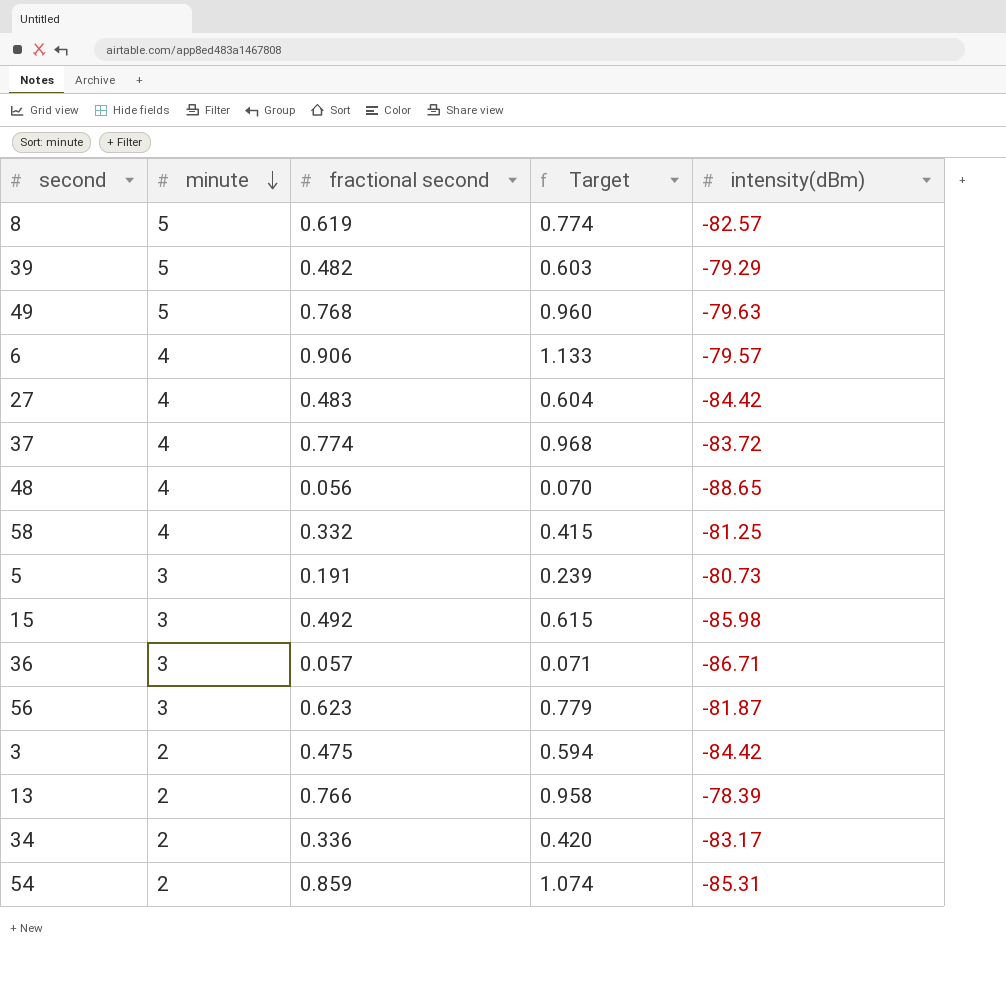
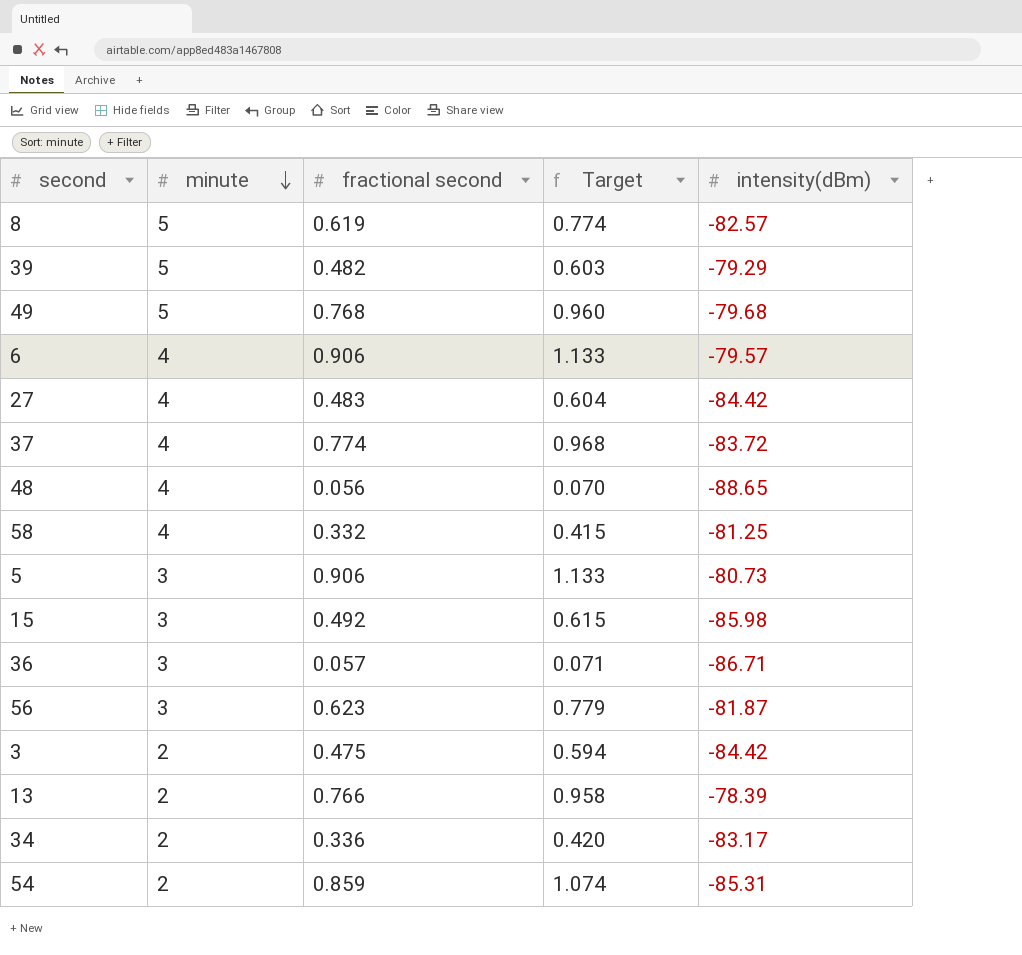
49 | intensity(dBm): -79.63 -> -79.68
5 | fractional second: 0.191 -> 0.906
5 | Target: 0.239 -> 1.133

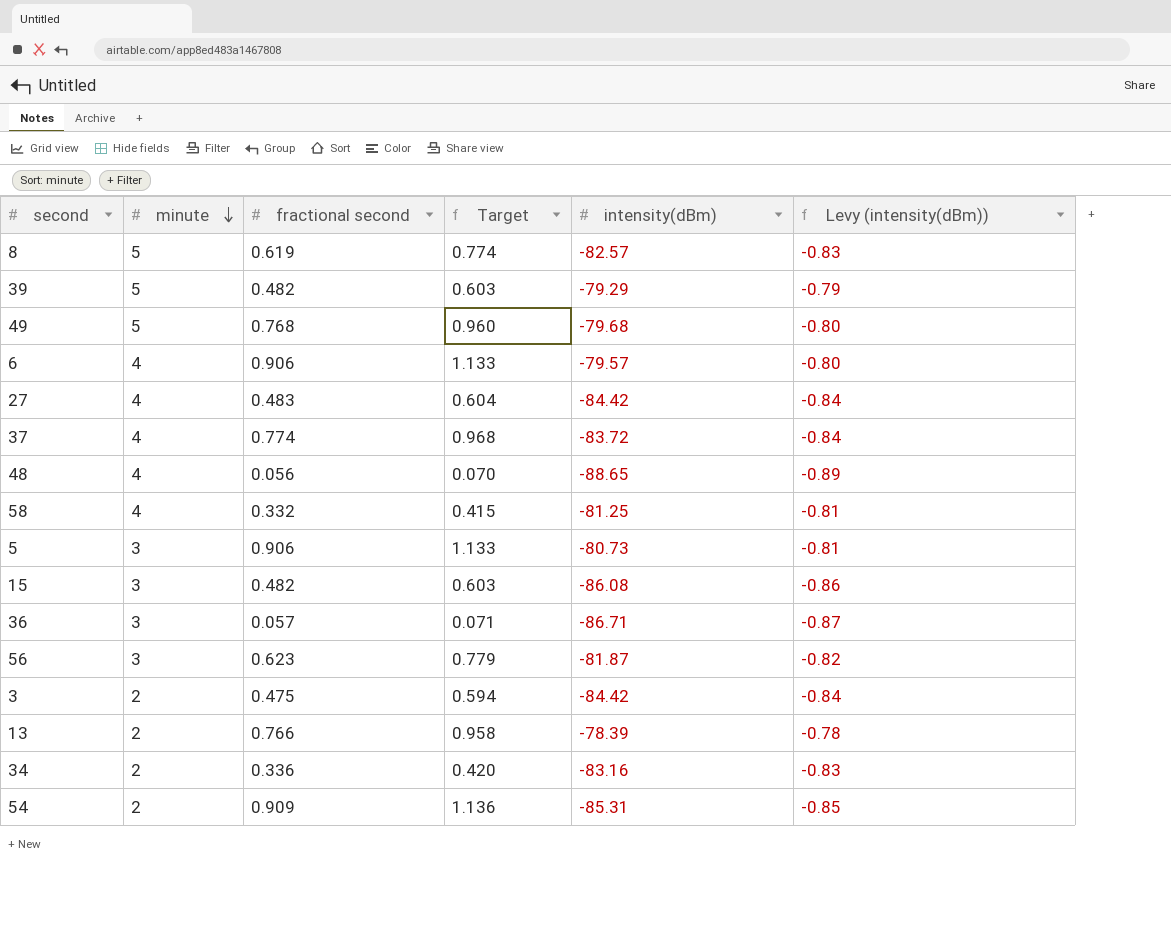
column Levy (intensity(dBm)) | formula: none -> [intensity(dBm)] * 0.01
15 | fractional second: 0.492 -> 0.482
15 | Target: 0.615 -> 0.603
15 | intensity(dBm): -85.98 -> -86.08
34 | intensity(dBm): -83.17 -> -83.16
54 | fractional second: 0.859 -> 0.909
54 | Target: 1.074 -> 1.136

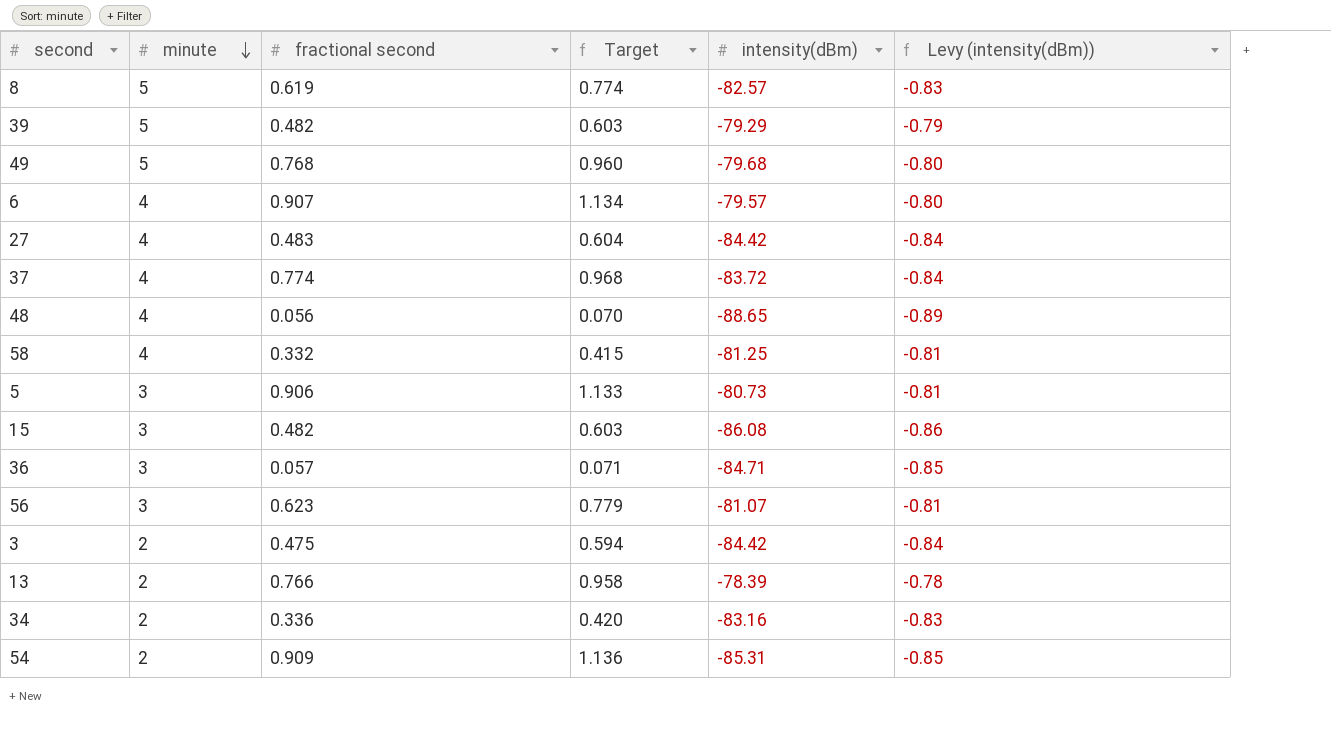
6 | fractional second: 0.906 -> 0.907
6 | Target: 1.133 -> 1.134
36 | intensity(dBm): -86.71 -> -84.71
36 | Levy (intensity(dBm)): -0.87 -> -0.85
56 | intensity(dBm): -81.87 -> -81.07
56 | Levy (intensity(dBm)): -0.82 -> -0.81

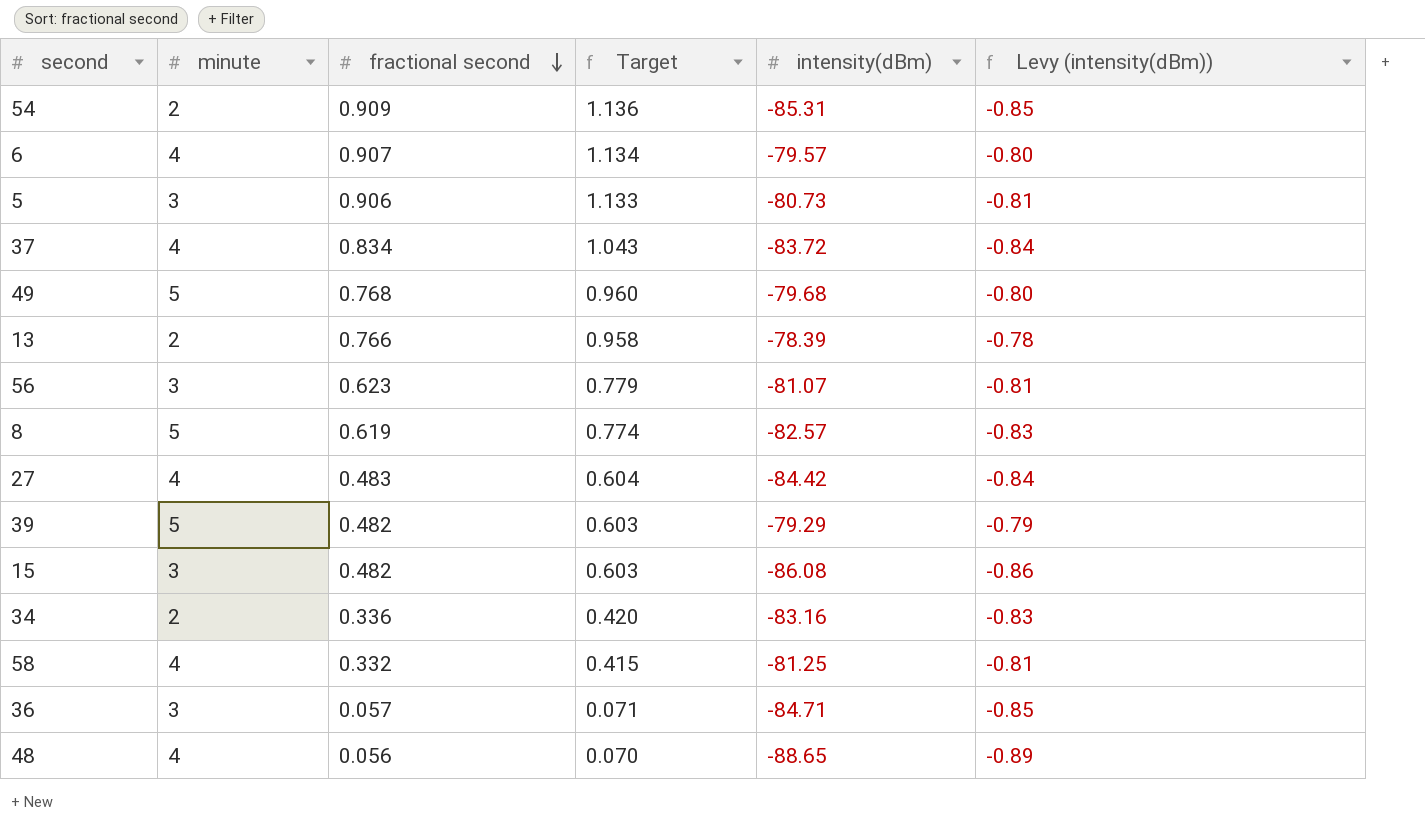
row order: minute descending -> fractional second descending
row 3: 2 | 0.475 | 0.594 | -84.42 | -0.84 -> none
37 | fractional second: 0.774 -> 0.834
37 | Target: 0.968 -> 1.043

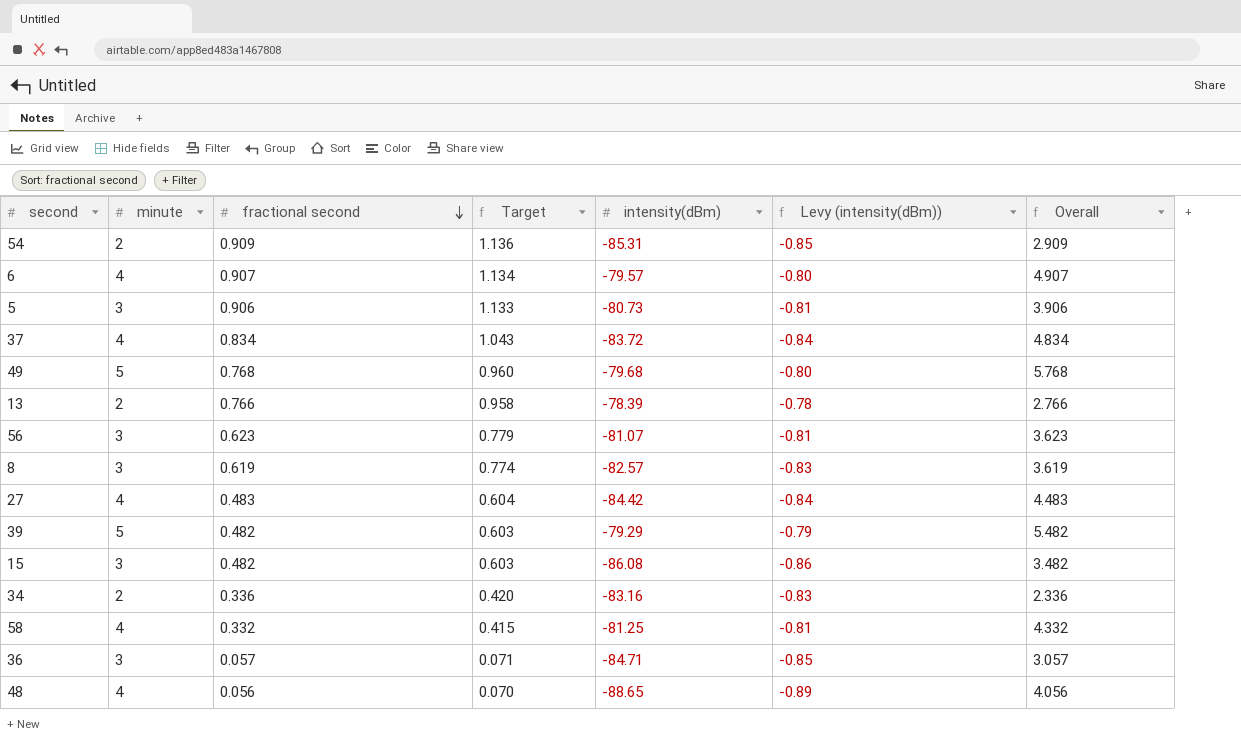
column Overall | formula: none -> [minute] + [fractional second]
8 | minute: 5 -> 3

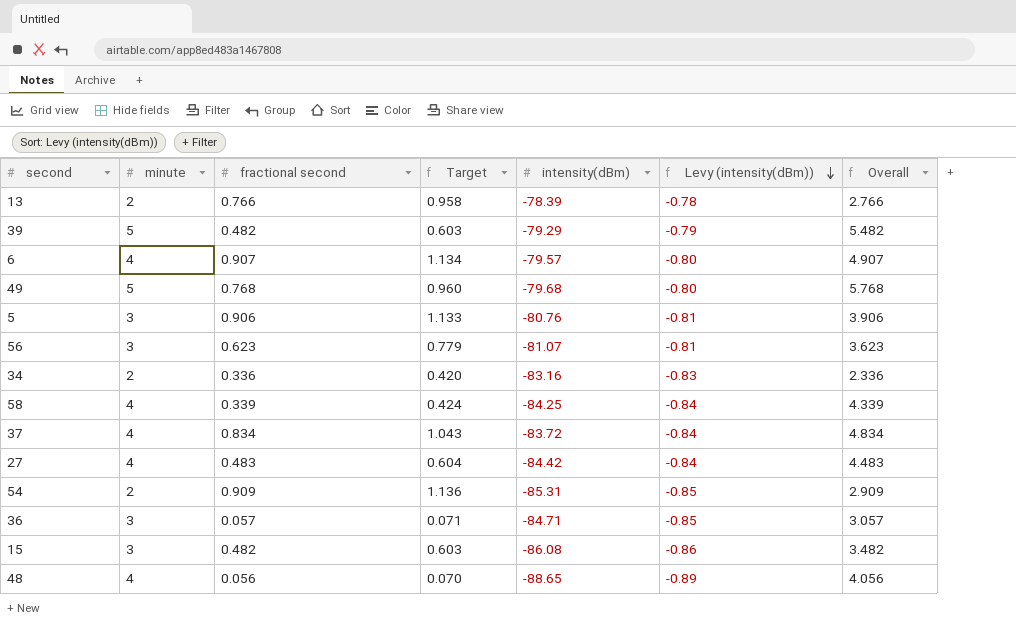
row order: fractional second descending -> Levy (intensity(dBm)) descending
row 8: 3 | 0.619 | 0.774 | -82.57 | -0.83 | 3.619 -> none
5 | intensity(dBm): -80.73 -> -80.76
58 | fractional second: 0.332 -> 0.339
58 | Target: 0.415 -> 0.424
58 | intensity(dBm): -81.25 -> -84.25
58 | Levy (intensity(dBm)): -0.81 -> -0.84
58 | Overall: 4.332 -> 4.339

